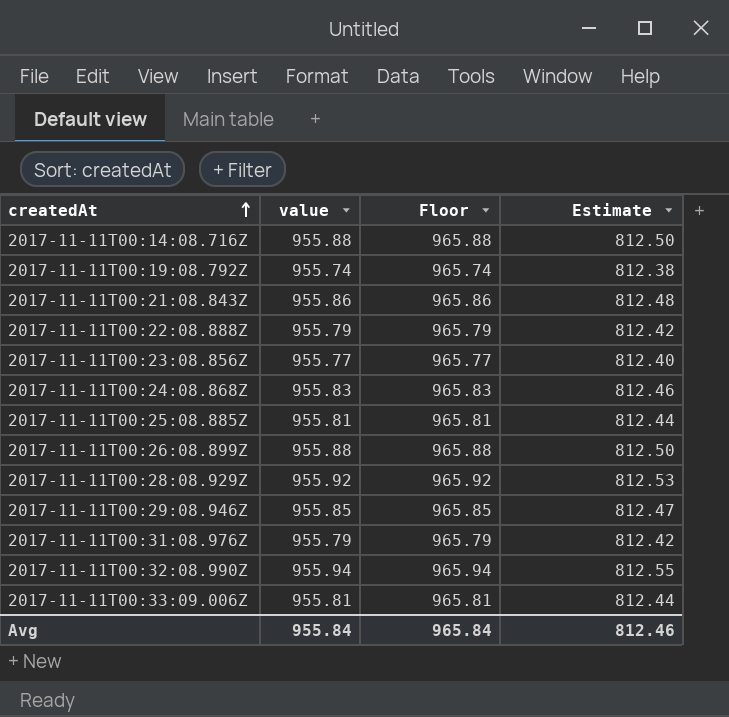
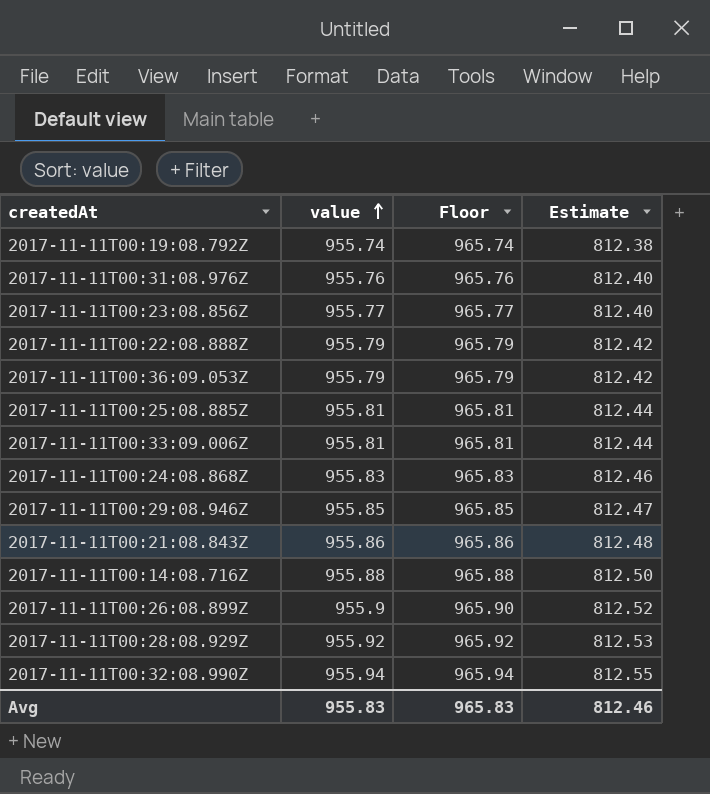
row order: createdAt ascending -> value ascending
2017-11-11T00:31:08.976Z | value: 955.79 -> 955.76
2017-11-11T00:31:08.976Z | Floor: 965.79 -> 965.76
2017-11-11T00:31:08.976Z | Estimate: 812.42 -> 812.40
row 2017-11-11T00:36:09.053Z: none -> 955.79 | 965.79 | 812.42
2017-11-11T00:26:08.899Z | value: 955.88 -> 955.9
2017-11-11T00:26:08.899Z | Floor: 965.88 -> 965.90
2017-11-11T00:26:08.899Z | Estimate: 812.50 -> 812.52
Avg | value: 955.84 -> 955.83
Avg | Floor: 965.84 -> 965.83

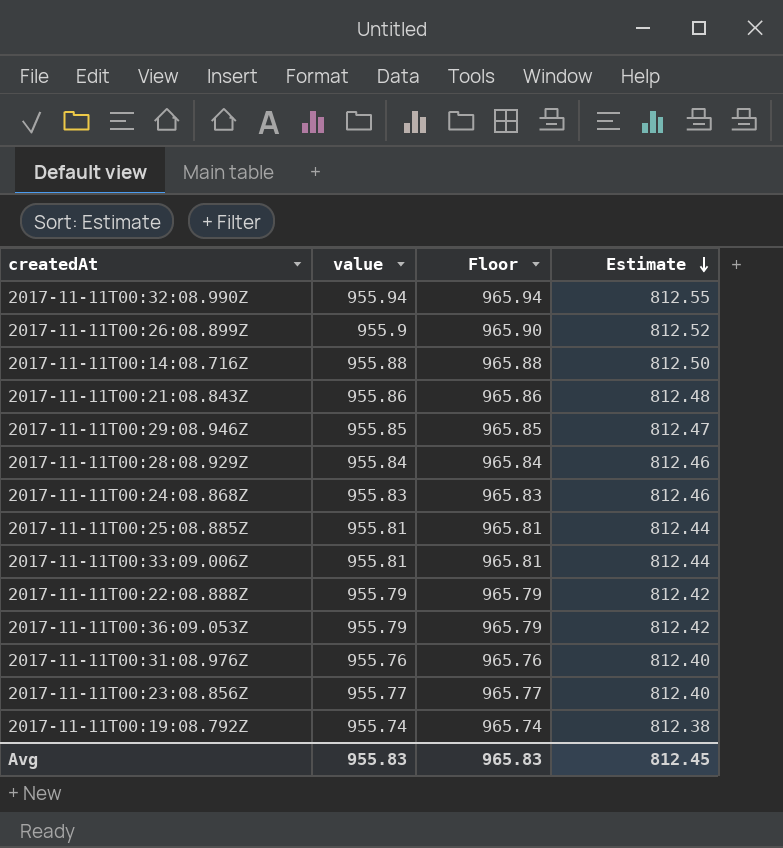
row order: value ascending -> Estimate descending
2017-11-11T00:28:08.929Z | value: 955.92 -> 955.84
2017-11-11T00:28:08.929Z | Floor: 965.92 -> 965.84
2017-11-11T00:28:08.929Z | Estimate: 812.53 -> 812.46
Avg | Estimate: 812.46 -> 812.45

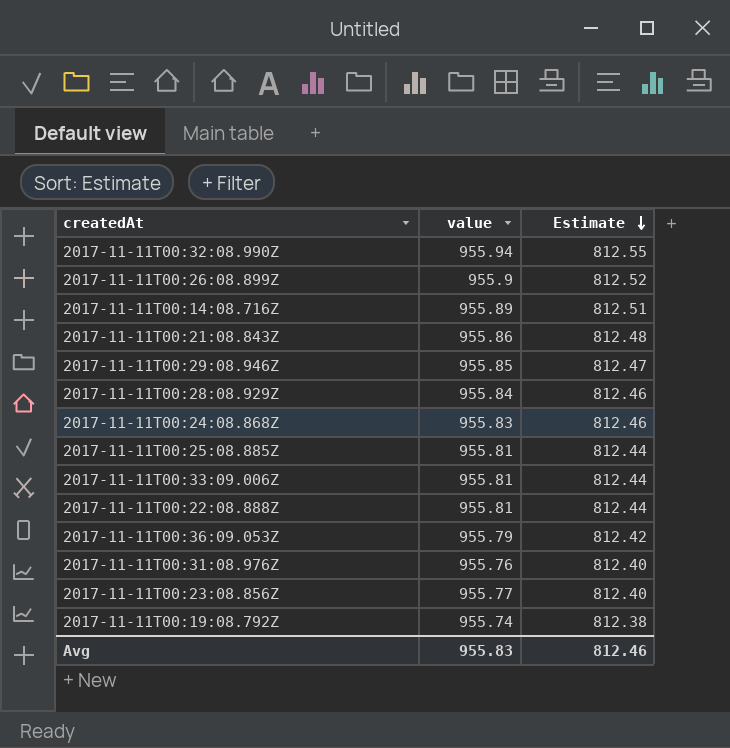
column Floor | formula: [value] + 10 -> none
2017-11-11T00:14:08.716Z | value: 955.88 -> 955.89
2017-11-11T00:14:08.716Z | Estimate: 812.50 -> 812.51
2017-11-11T00:22:08.888Z | value: 955.79 -> 955.81
2017-11-11T00:22:08.888Z | Estimate: 812.42 -> 812.44
Avg | Estimate: 812.45 -> 812.46

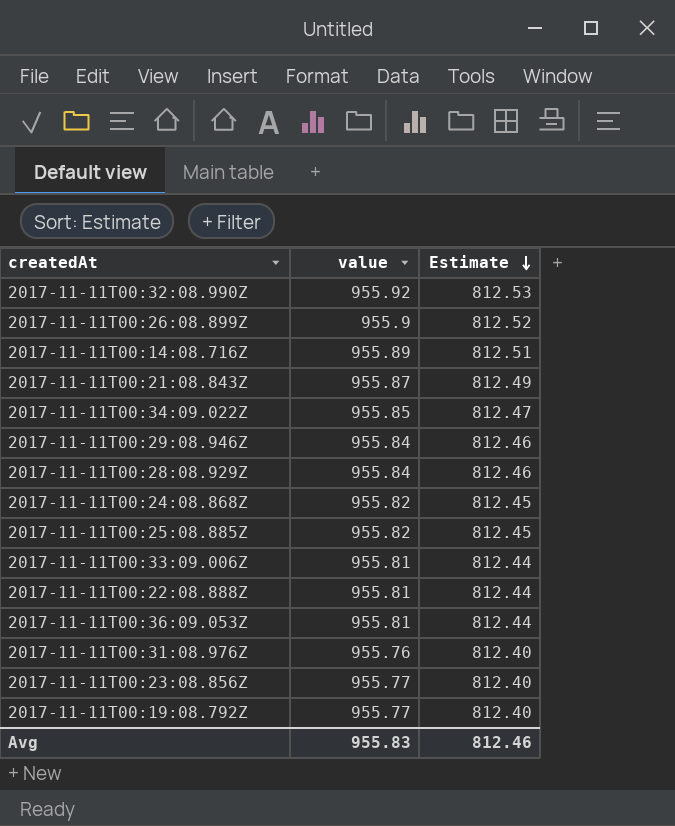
2017-11-11T00:32:08.990Z | value: 955.94 -> 955.92
2017-11-11T00:32:08.990Z | Estimate: 812.55 -> 812.53
2017-11-11T00:21:08.843Z | value: 955.86 -> 955.87
2017-11-11T00:21:08.843Z | Estimate: 812.48 -> 812.49
row 2017-11-11T00:34:09.022Z: none -> 955.85 | 812.47
2017-11-11T00:29:08.946Z | value: 955.85 -> 955.84
2017-11-11T00:29:08.946Z | Estimate: 812.47 -> 812.46
2017-11-11T00:24:08.868Z | value: 955.83 -> 955.82
2017-11-11T00:24:08.868Z | Estimate: 812.46 -> 812.45
2017-11-11T00:25:08.885Z | value: 955.81 -> 955.82
2017-11-11T00:25:08.885Z | Estimate: 812.44 -> 812.45
2017-11-11T00:36:09.053Z | value: 955.79 -> 955.81
2017-11-11T00:36:09.053Z | Estimate: 812.42 -> 812.44
2017-11-11T00:19:08.792Z | value: 955.74 -> 955.77
2017-11-11T00:19:08.792Z | Estimate: 812.38 -> 812.40

